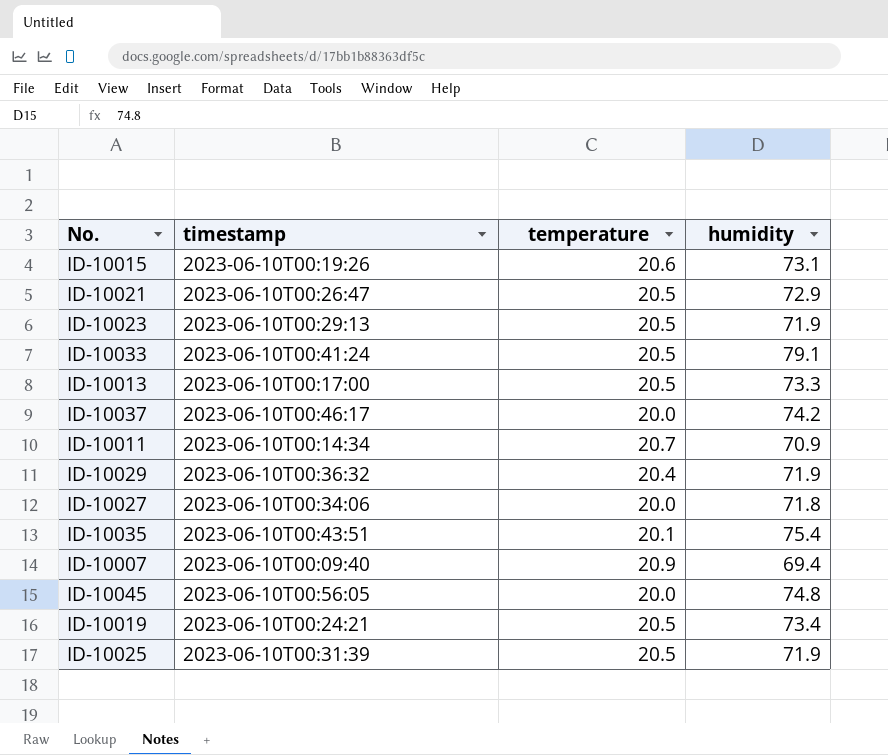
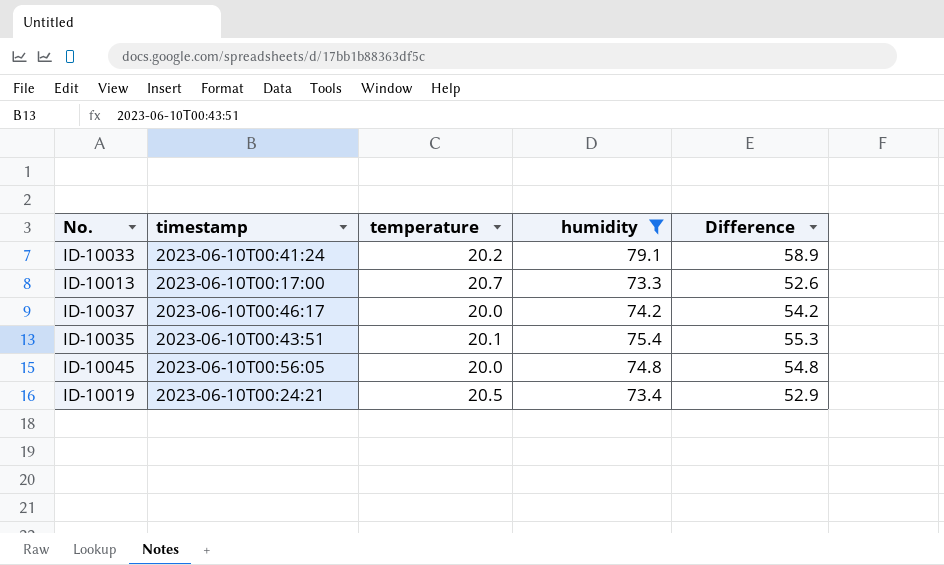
filter: none -> humidity >= 73.3
column Difference | formula: none -> [humidity] - [temperature]
ID-10033 | temperature: 20.5 -> 20.2
ID-10013 | temperature: 20.5 -> 20.7

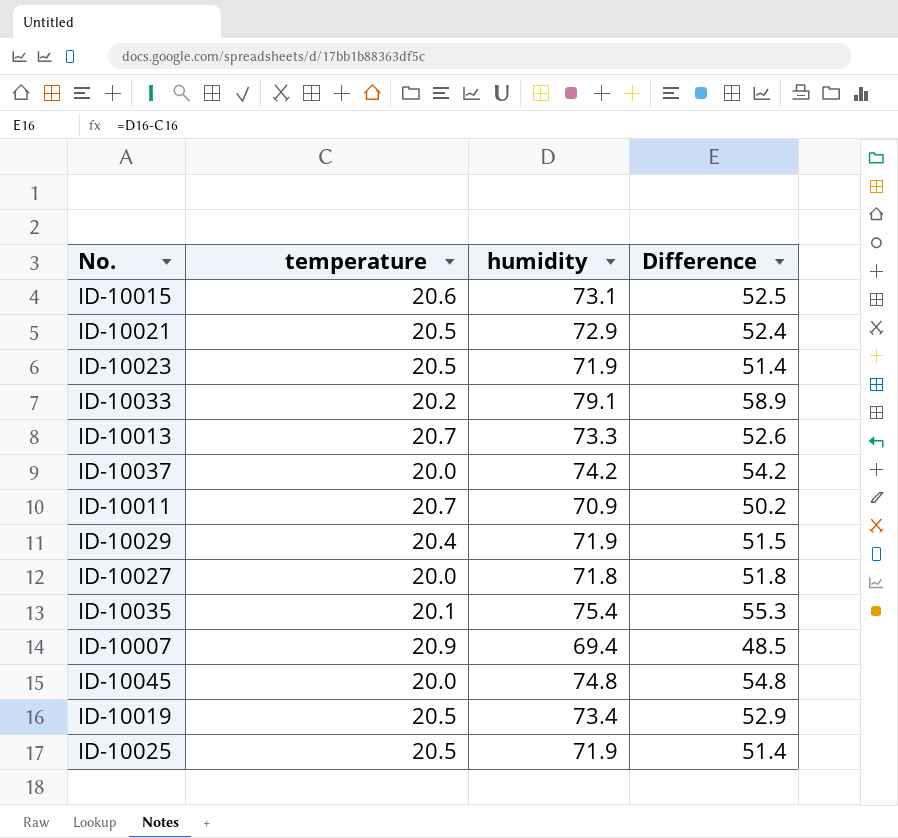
filter: humidity >= 73.3 -> none
column timestamp | position: 2 -> none

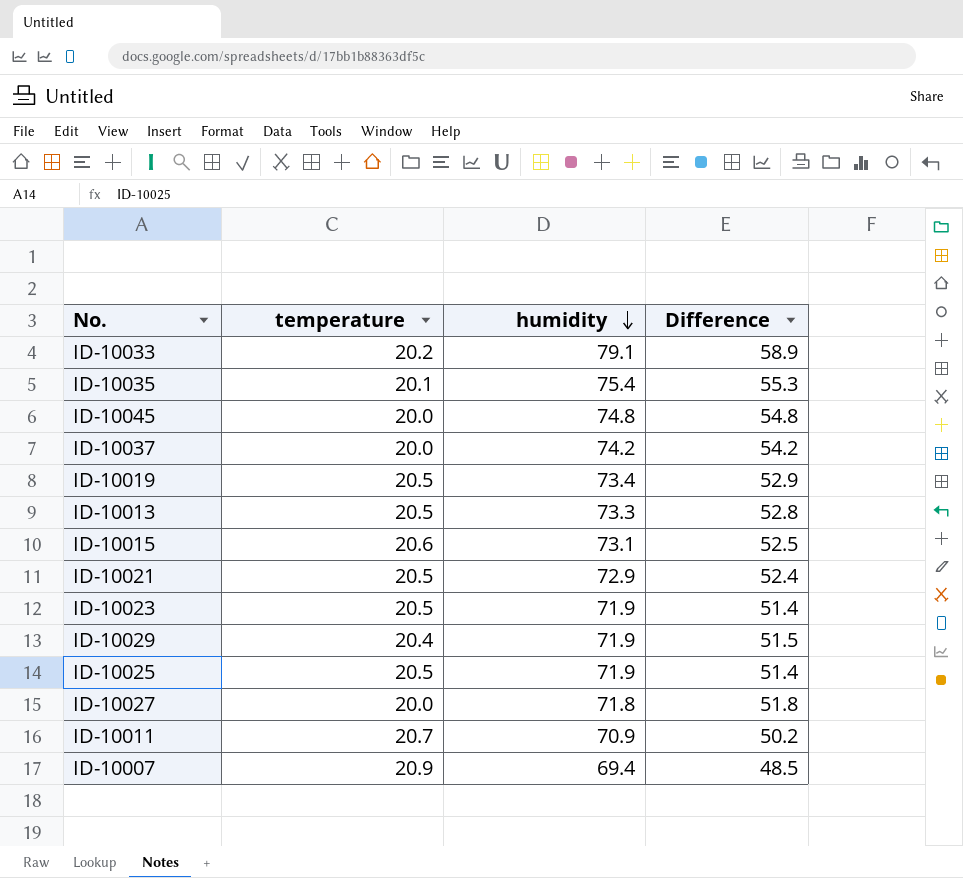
row order: none -> humidity descending
ID-10013 | temperature: 20.7 -> 20.5
ID-10013 | Difference: 52.6 -> 52.8

